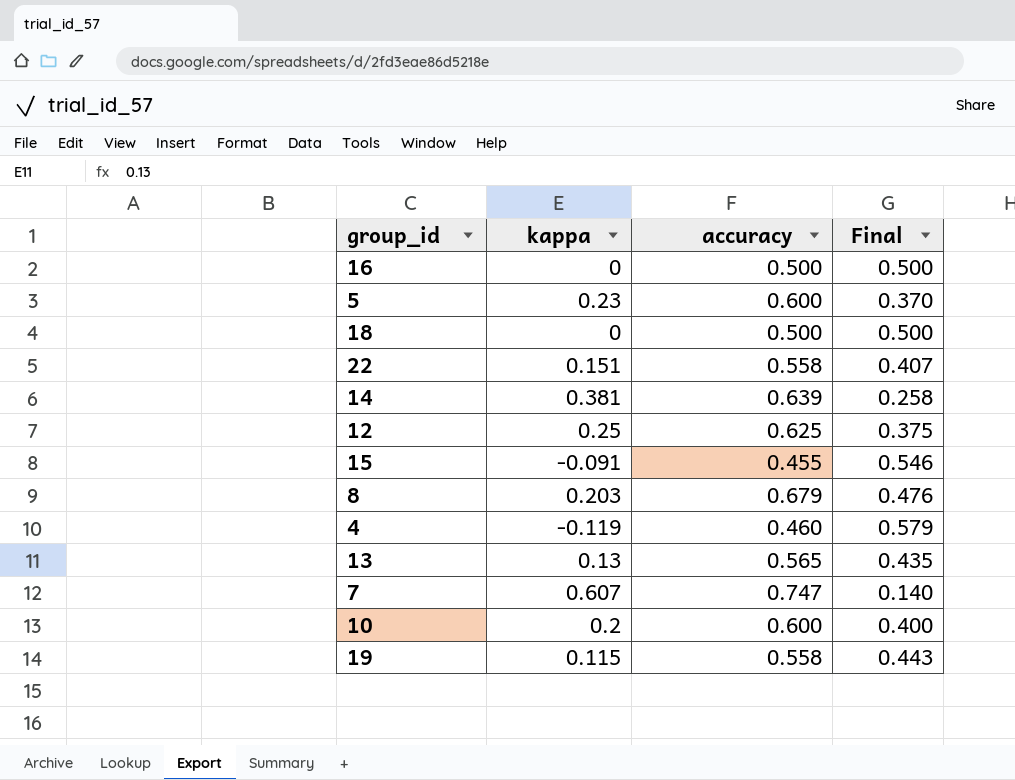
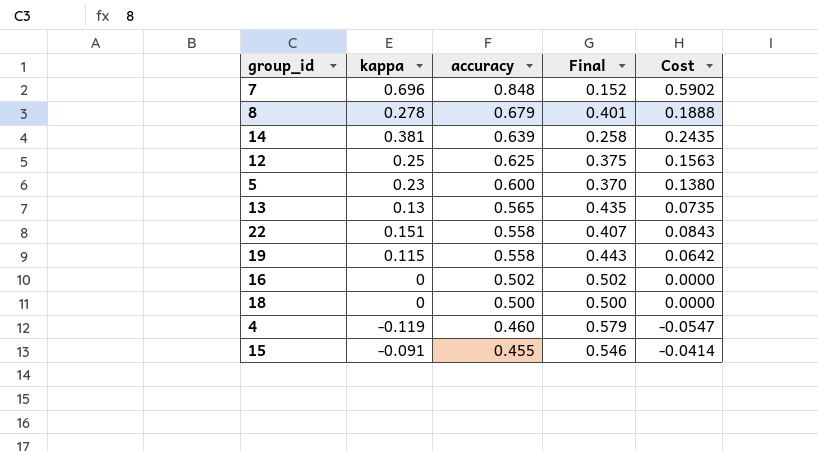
row order: none -> accuracy descending
column Cost | formula: none -> [kappa] * [accuracy]
row 10: 0.2 | 0.600 | 0.400 -> none
7 | kappa: 0.607 -> 0.696
7 | accuracy: 0.747 -> 0.848
7 | Final: 0.140 -> 0.152
8 | kappa: 0.203 -> 0.278
8 | Final: 0.476 -> 0.401
16 | accuracy: 0.500 -> 0.502
16 | Final: 0.500 -> 0.502

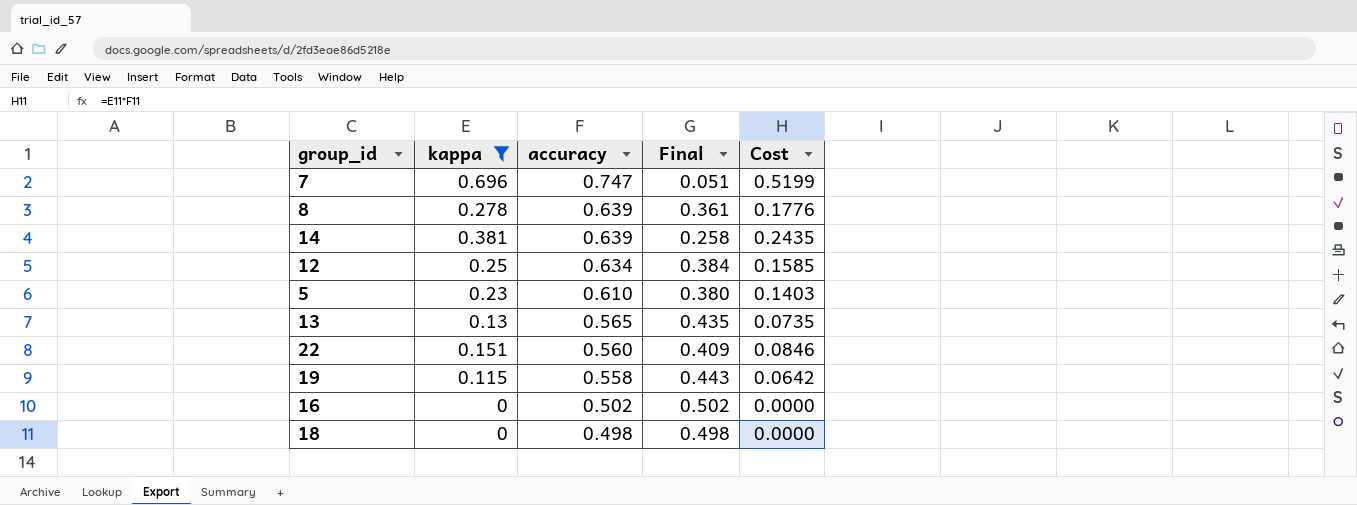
filter: none -> kappa >= 0
7 | accuracy: 0.848 -> 0.747
7 | Final: 0.152 -> 0.051
7 | Cost: 0.5902 -> 0.5199
8 | accuracy: 0.679 -> 0.639
8 | Final: 0.401 -> 0.361
8 | Cost: 0.1888 -> 0.1776
12 | accuracy: 0.625 -> 0.634
12 | Final: 0.375 -> 0.384
12 | Cost: 0.1563 -> 0.1585
5 | accuracy: 0.600 -> 0.610
5 | Final: 0.370 -> 0.380
5 | Cost: 0.1380 -> 0.1403
22 | accuracy: 0.558 -> 0.560
22 | Final: 0.407 -> 0.409
22 | Cost: 0.0843 -> 0.0846
18 | accuracy: 0.500 -> 0.498
18 | Final: 0.500 -> 0.498

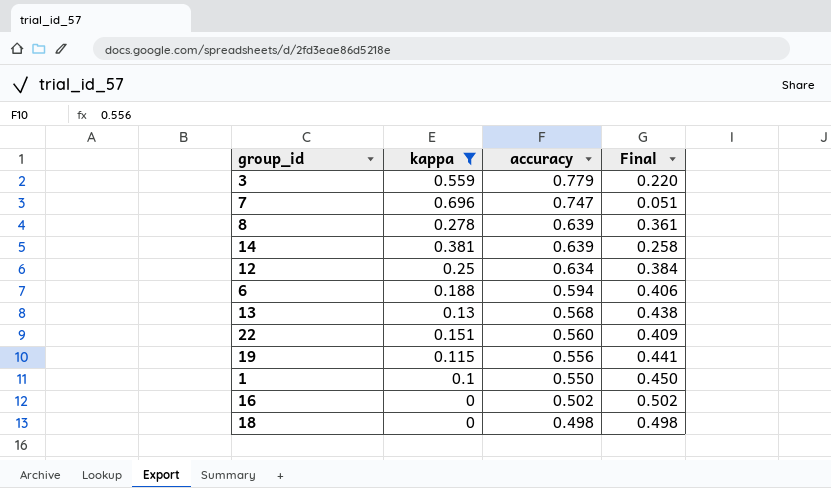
column Cost | formula: [kappa] * [accuracy] -> none
row 5: 0.23 | 0.610 | 0.380 | 0.1403 -> none
row 3: none -> 0.559 | 0.779 | 0.220
row 6: none -> 0.188 | 0.594 | 0.406
13 | accuracy: 0.565 -> 0.568
13 | Final: 0.435 -> 0.438
19 | accuracy: 0.558 -> 0.556
19 | Final: 0.443 -> 0.441
row 1: none -> 0.1 | 0.550 | 0.450

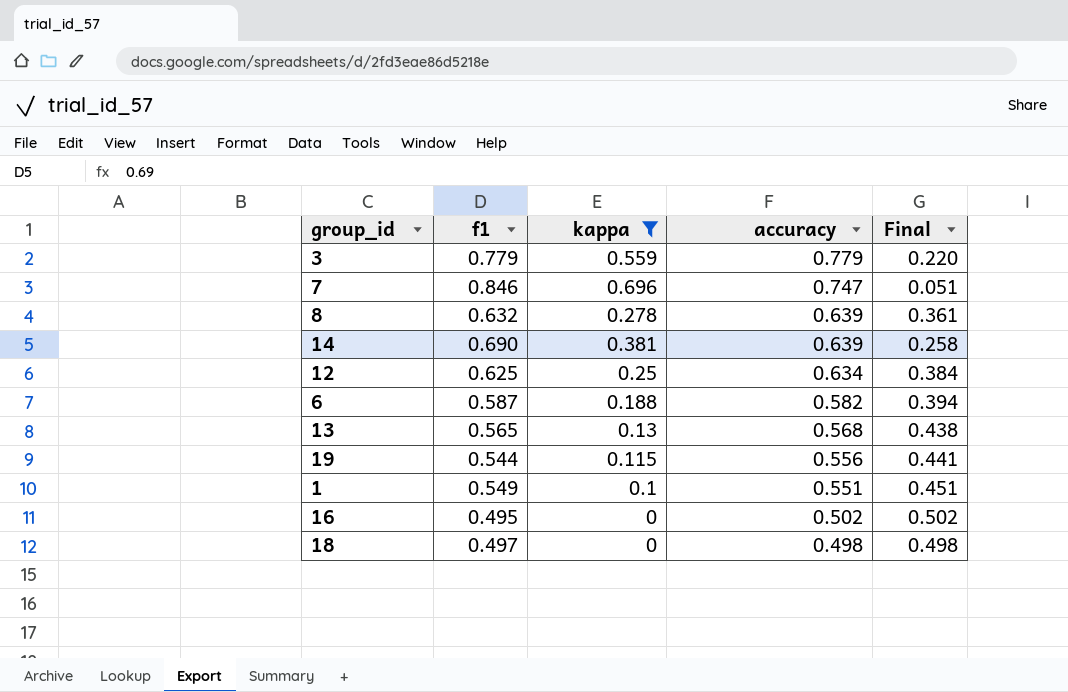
column f1 | position: none -> 2
row 22: 0.151 | 0.560 | 0.409 -> none
6 | accuracy: 0.594 -> 0.582
6 | Final: 0.406 -> 0.394
1 | accuracy: 0.550 -> 0.551
1 | Final: 0.450 -> 0.451

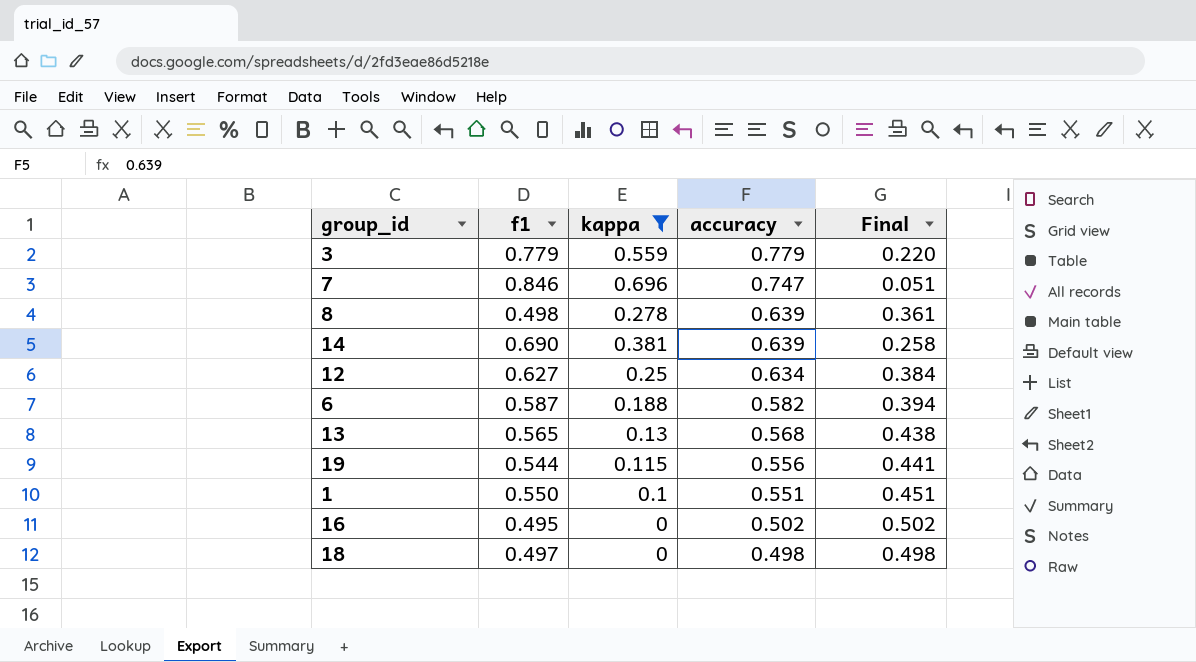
8 | f1: 0.632 -> 0.498
12 | f1: 0.625 -> 0.627
1 | f1: 0.549 -> 0.550

